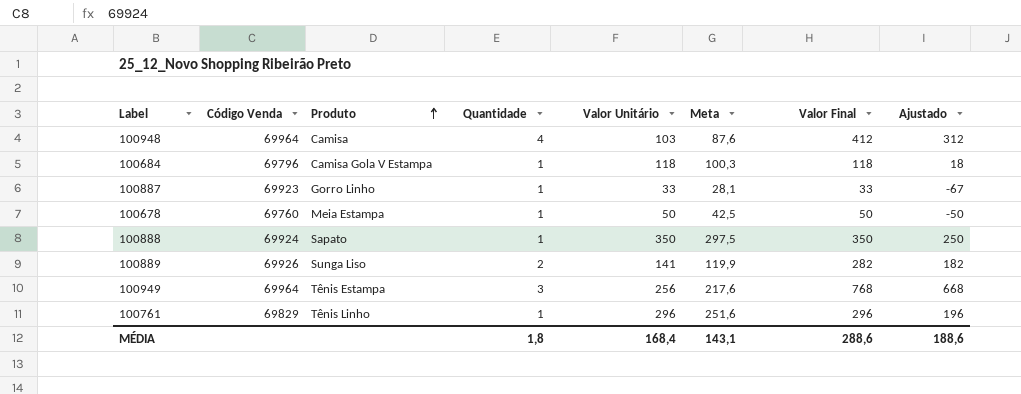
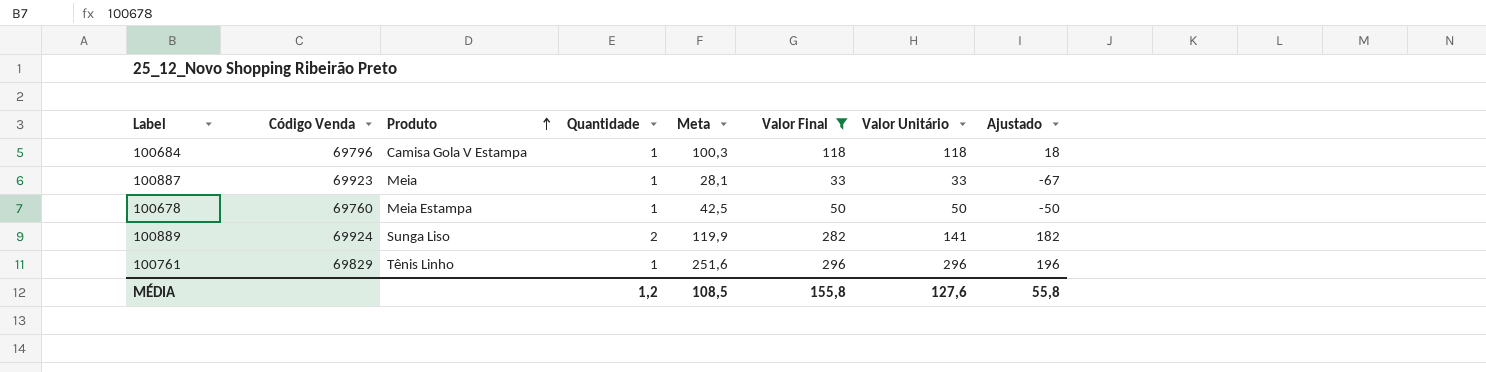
filter: none -> Valor Final <= 296
column Valor Unitário | position: 5 -> 7
100887 | Produto: Gorro Linho -> Meia
100889 | Código Venda: 69926 -> 69924
MÉDIA | Quantidade: 1,8 -> 1,2
MÉDIA | Meta: 143,1 -> 108,5
MÉDIA | Valor Final: 288,6 -> 155,8
MÉDIA | Valor Unitário: 168,4 -> 127,6
MÉDIA | Ajustado: 188,6 -> 55,8

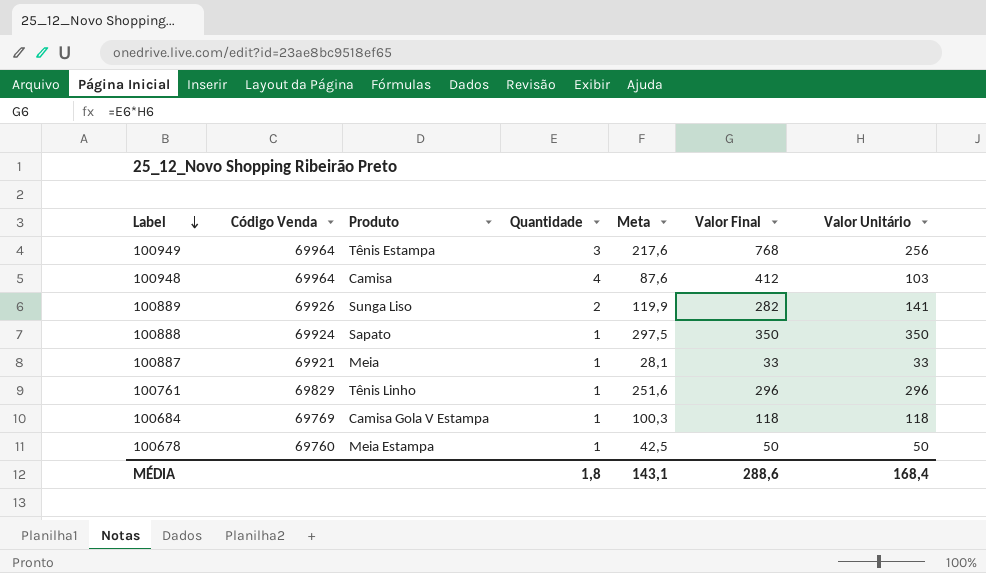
filter: Valor Final <= 296 -> none
row order: Produto ascending -> Label descending
column Ajustado | formula: [Valor Final] - 100 -> none
100889 | Código Venda: 69924 -> 69926
100887 | Código Venda: 69923 -> 69921
100684 | Código Venda: 69796 -> 69769
MÉDIA | Quantidade: 1,2 -> 1,8
MÉDIA | Meta: 108,5 -> 143,1
MÉDIA | Valor Final: 155,8 -> 288,6
MÉDIA | Valor Unitário: 127,6 -> 168,4

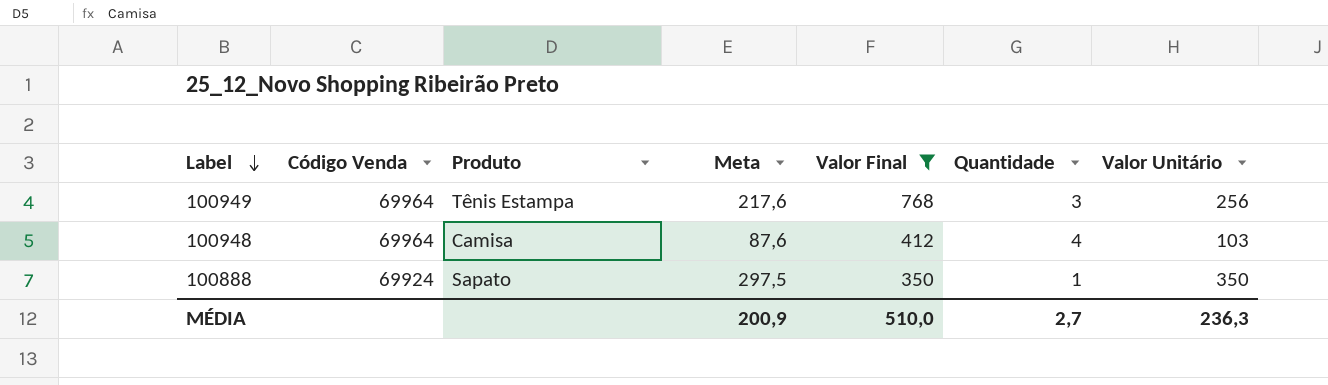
filter: none -> Valor Final >= 350
column Quantidade | position: 4 -> 6
MÉDIA | Meta: 143,1 -> 200,9
MÉDIA | Valor Final: 288,6 -> 510,0
MÉDIA | Quantidade: 1,8 -> 2,7
MÉDIA | Valor Unitário: 168,4 -> 236,3

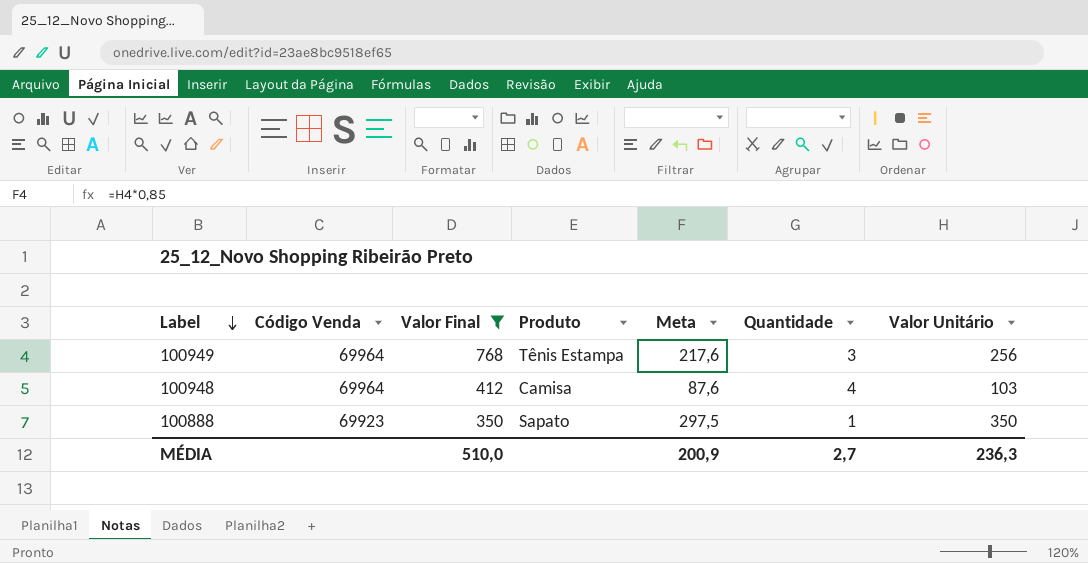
column Valor Final | position: 5 -> 3
100888 | Código Venda: 69924 -> 69923

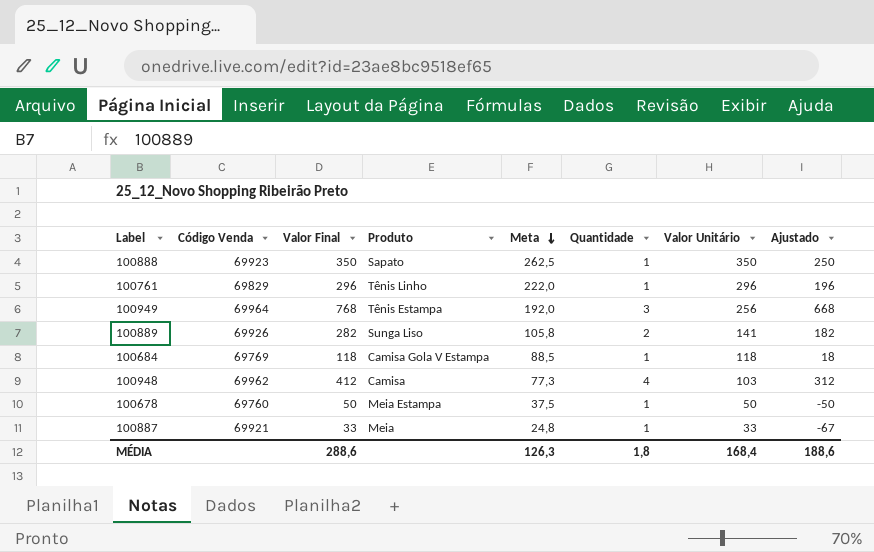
filter: Valor Final >= 350 -> none
row order: Label descending -> Meta descending
column Meta | formula: [Valor Unitário] * 0,85 -> [Valor Unitário] * 0,75
column Ajustado | formula: none -> [Valor Final] - 100
100948 | Código Venda: 69964 -> 69962
MÉDIA | Valor Final: 510,0 -> 288,6
MÉDIA | Meta: 200,9 -> 126,3
MÉDIA | Quantidade: 2,7 -> 1,8
MÉDIA | Valor Unitário: 236,3 -> 168,4

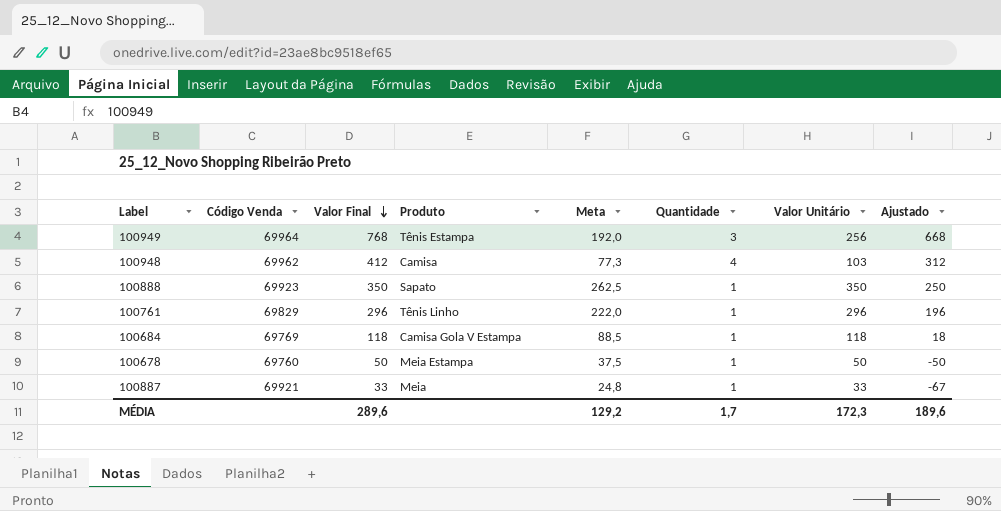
row order: Meta descending -> Valor Final descending
row 100889: 69926 | 282 | Sunga Liso | 105,8 | 2 | 141 | 182 -> none
MÉDIA | Valor Final: 288,6 -> 289,6
MÉDIA | Meta: 126,3 -> 129,2
MÉDIA | Quantidade: 1,8 -> 1,7
MÉDIA | Valor Unitário: 168,4 -> 172,3
MÉDIA | Ajustado: 188,6 -> 189,6

